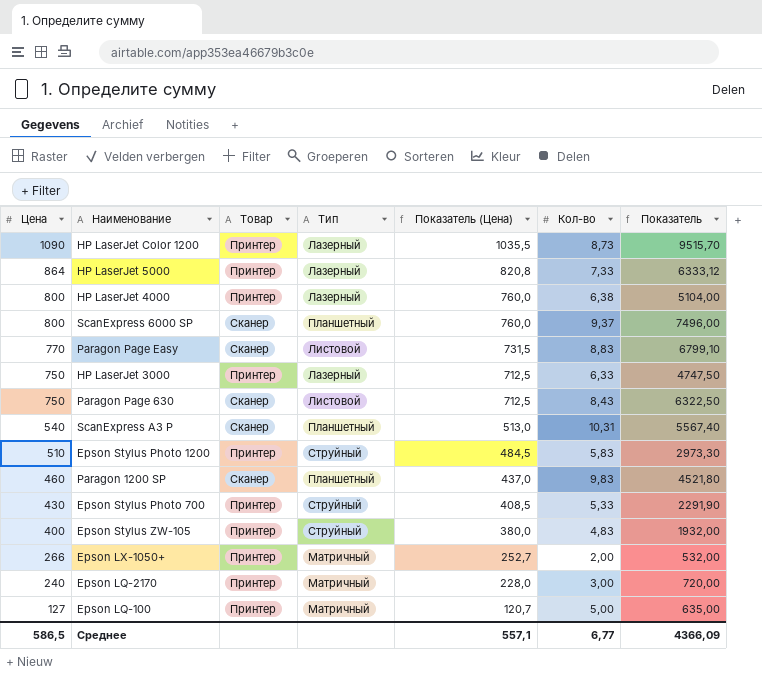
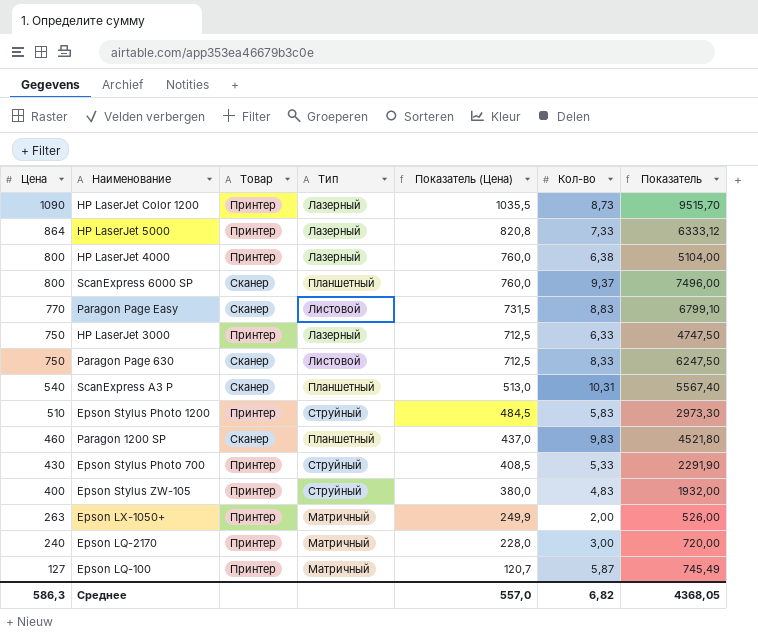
Paragon Page 630 | Кол-во: 8,43 -> 8,33
Paragon Page 630 | Показатель: 6322,50 -> 6247,50
Epson LX-1050+ | Цена: 266 -> 263
Epson LX-1050+ | Показатель (Цена): 252,7 -> 249,9
Epson LX-1050+ | Показатель: 532,00 -> 526,00
Epson LQ-100 | Кол-во: 5,00 -> 5,87
Epson LQ-100 | Показатель: 635,00 -> 745,49
Среднее | Цена: 586,5 -> 586,3
Среднее | Показатель (Цена): 557,1 -> 557,0
Среднее | Кол-во: 6,77 -> 6,82
Среднее | Показатель: 4366,09 -> 4368,05

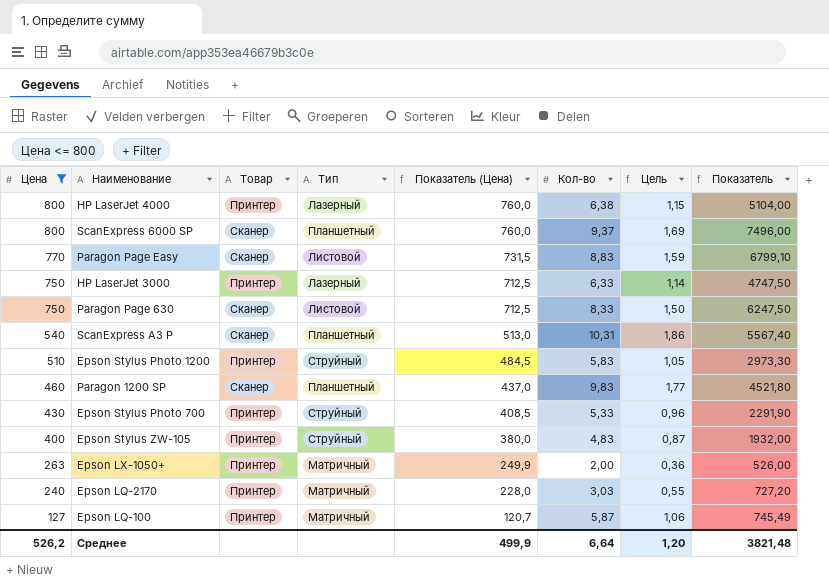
filter: none -> Цена <= 800
column Цель | formula: none -> [Кол-во] * 0,18
Epson LQ-2170 | Кол-во: 3,00 -> 3,03
Epson LQ-2170 | Показатель: 720,00 -> 727,20
Среднее | Цена: 586,3 -> 526,2
Среднее | Показатель (Цена): 557,0 -> 499,9
Среднее | Кол-во: 6,82 -> 6,64
Среднее | Показатель: 4368,05 -> 3821,48

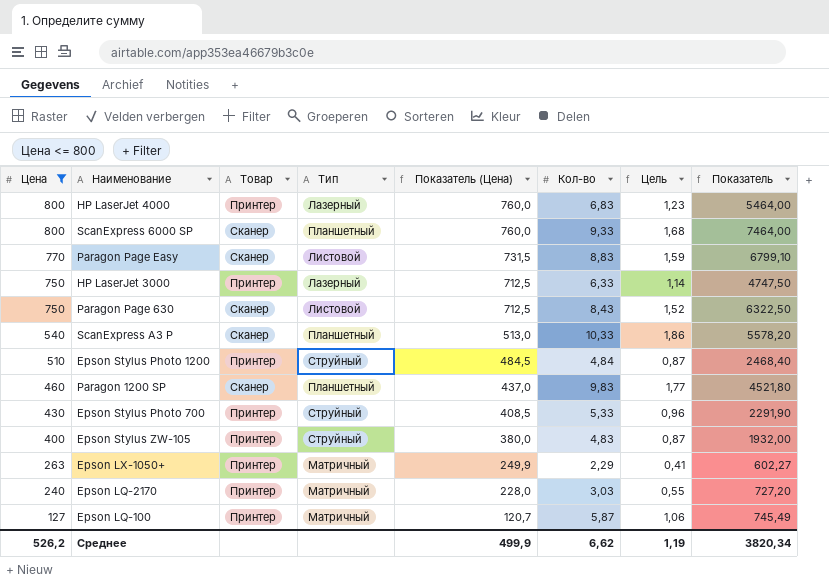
HP LaserJet 4000 | Кол-во: 6,38 -> 6,83
HP LaserJet 4000 | Цель: 1,15 -> 1,23
HP LaserJet 4000 | Показатель: 5104,00 -> 5464,00
ScanExpress 6000 SP | Кол-во: 9,37 -> 9,33
ScanExpress 6000 SP | Цель: 1,69 -> 1,68
ScanExpress 6000 SP | Показатель: 7496,00 -> 7464,00
Paragon Page 630 | Кол-во: 8,33 -> 8,43
Paragon Page 630 | Цель: 1,50 -> 1,52
Paragon Page 630 | Показатель: 6247,50 -> 6322,50
ScanExpress A3 P | Кол-во: 10,31 -> 10,33
ScanExpress A3 P | Показатель: 5567,40 -> 5578,20
Epson Stylus Photo 1200 | Кол-во: 5,83 -> 4,84
Epson Stylus Photo 1200 | Цель: 1,05 -> 0,87
Epson Stylus Photo 1200 | Показатель: 2973,30 -> 2468,40
Epson LX-1050+ | Кол-во: 2,00 -> 2,29
Epson LX-1050+ | Цель: 0,36 -> 0,41
Epson LX-1050+ | Показатель: 526,00 -> 602,27
Среднее | Кол-во: 6,64 -> 6,62
Среднее | Цель: 1,20 -> 1,19
Среднее | Показатель: 3821,48 -> 3820,34

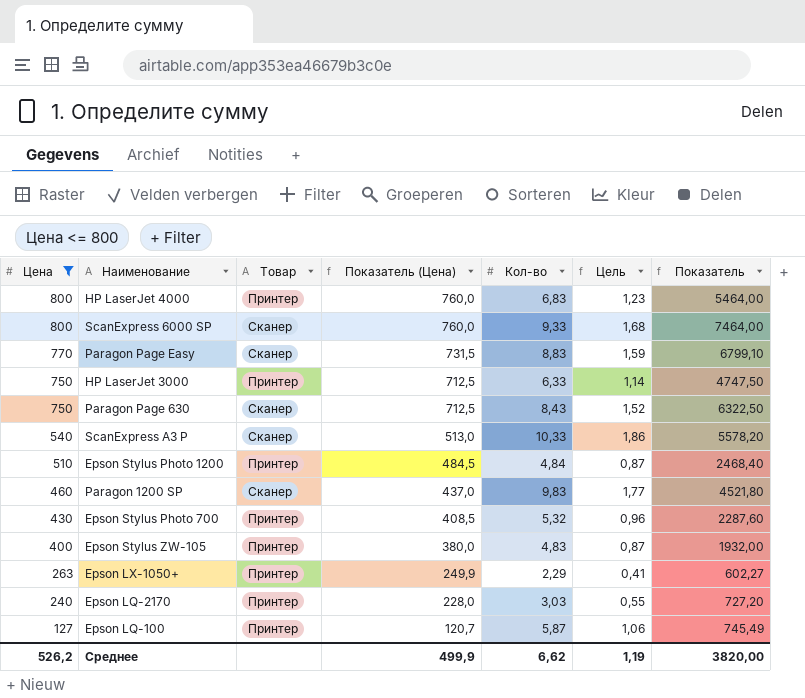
column Тип | position: 4 -> none
Epson Stylus Photo 700 | Кол-во: 5,33 -> 5,32
Epson Stylus Photo 700 | Показатель: 2291,90 -> 2287,60
Среднее | Показатель: 3820,34 -> 3820,00

